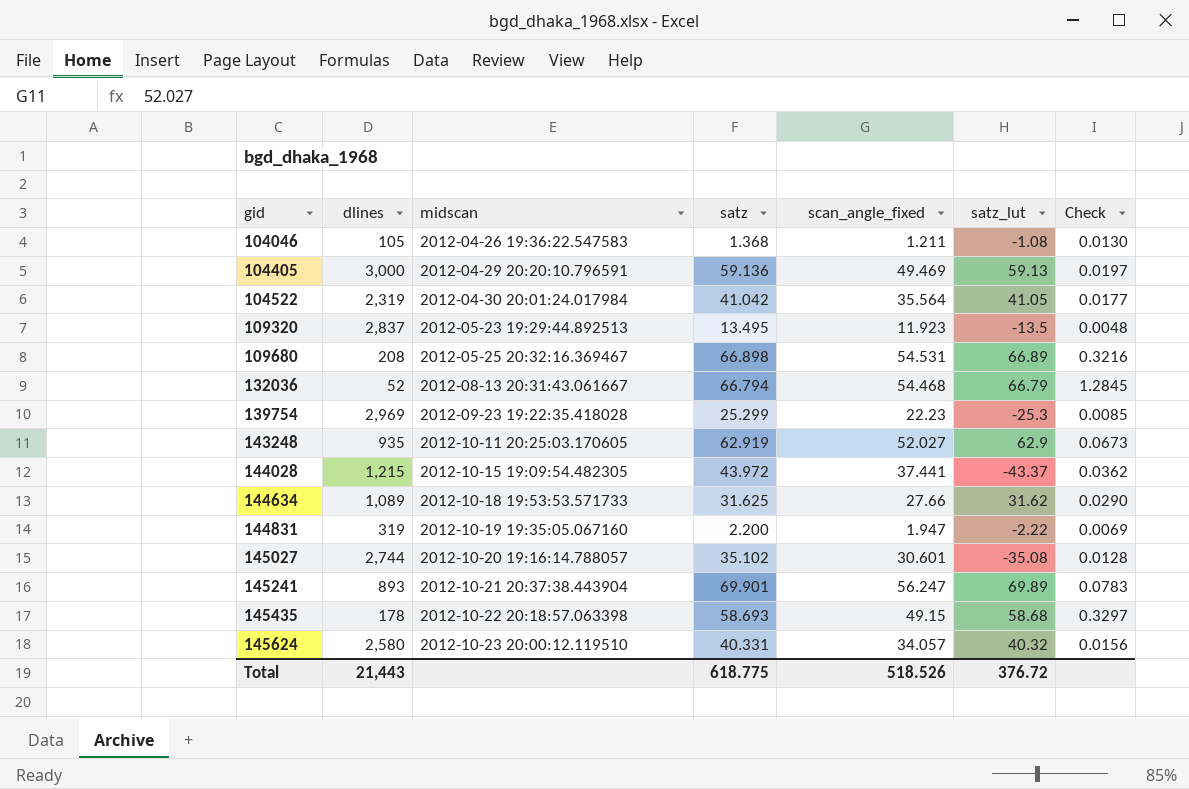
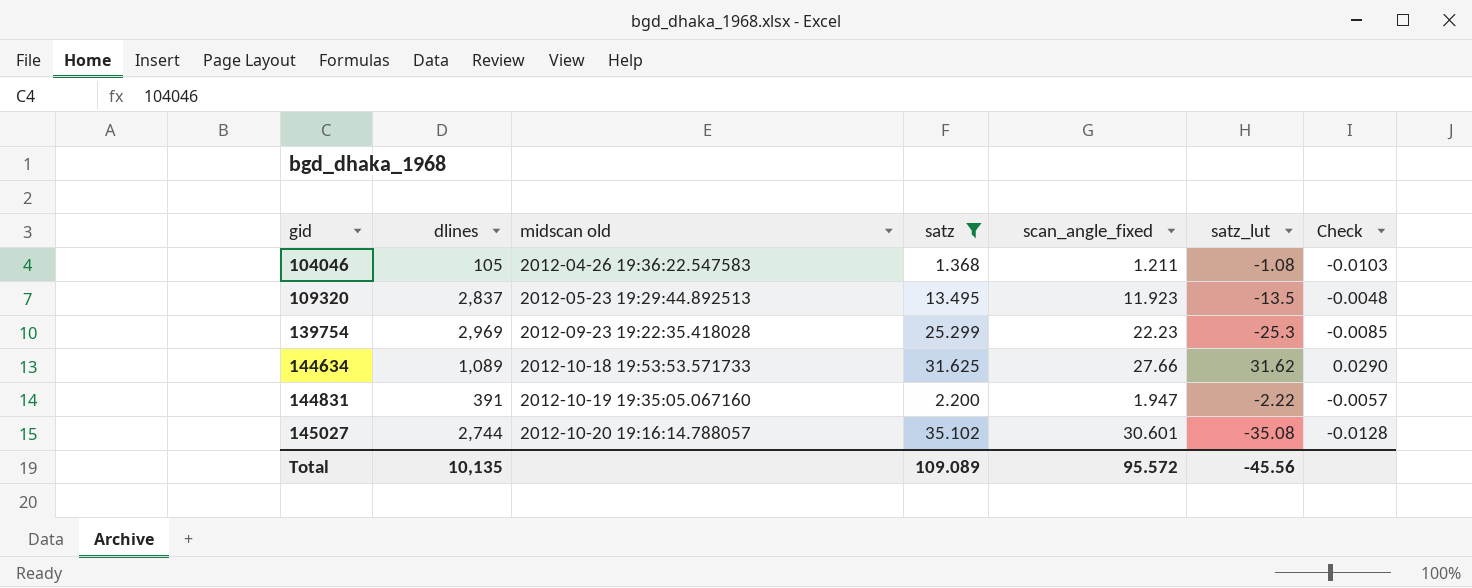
filter: none -> satz <= 35.102
column name: midscan -> midscan old
column Check | formula: [satz] / [dlines] -> [satz_lut] / [dlines]
144831 | dlines: 319 -> 391
Total | dlines: 21,443 -> 10,135
Total | satz: 618.775 -> 109.089
Total | scan_angle_fixed: 518.526 -> 95.572
Total | satz_lut: 376.72 -> -45.56

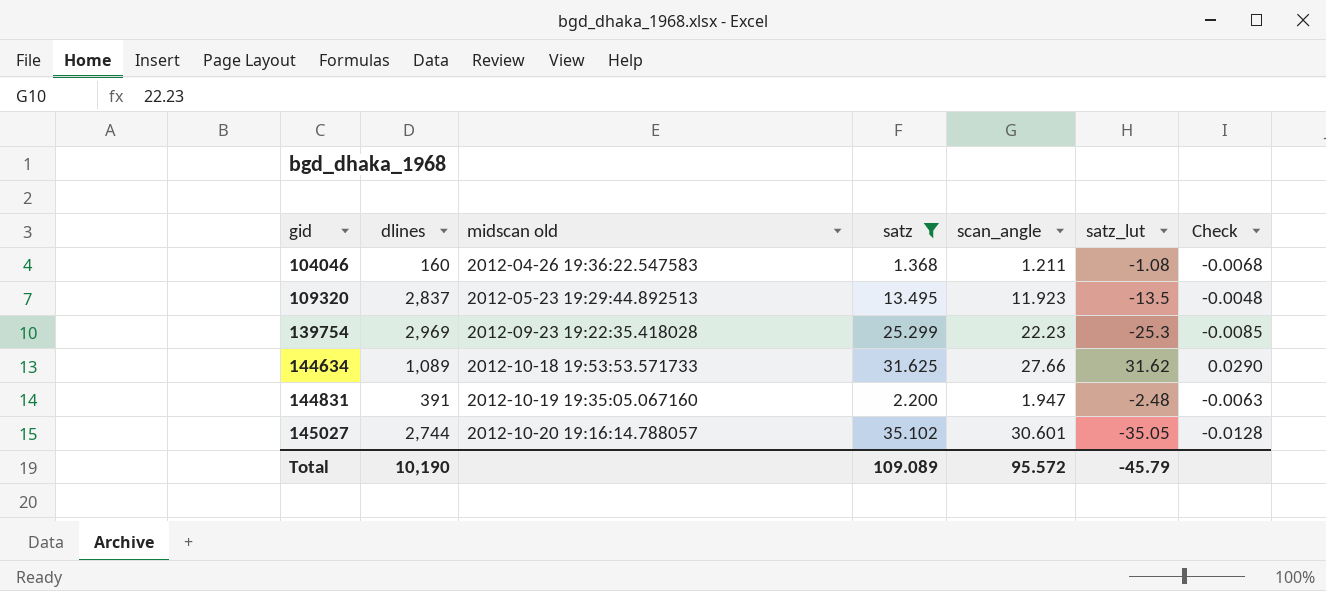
column name: scan_angle_fixed -> scan_angle
104046 | dlines: 105 -> 160
104046 | Check: -0.0103 -> -0.0068
144831 | satz_lut: -2.22 -> -2.48
144831 | Check: -0.0057 -> -0.0063
145027 | satz_lut: -35.08 -> -35.05
Total | dlines: 10,135 -> 10,190
Total | satz_lut: -45.56 -> -45.79

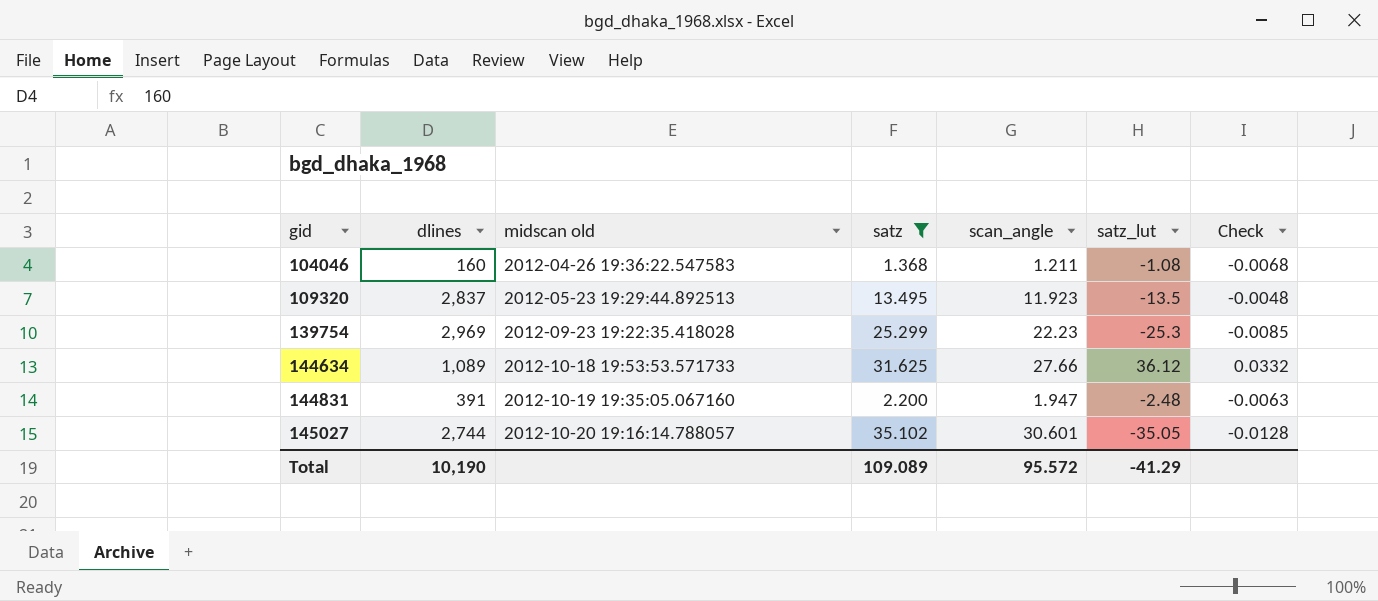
144634 | satz_lut: 31.62 -> 36.12
144634 | Check: 0.0290 -> 0.0332
Total | satz_lut: -45.79 -> -41.29

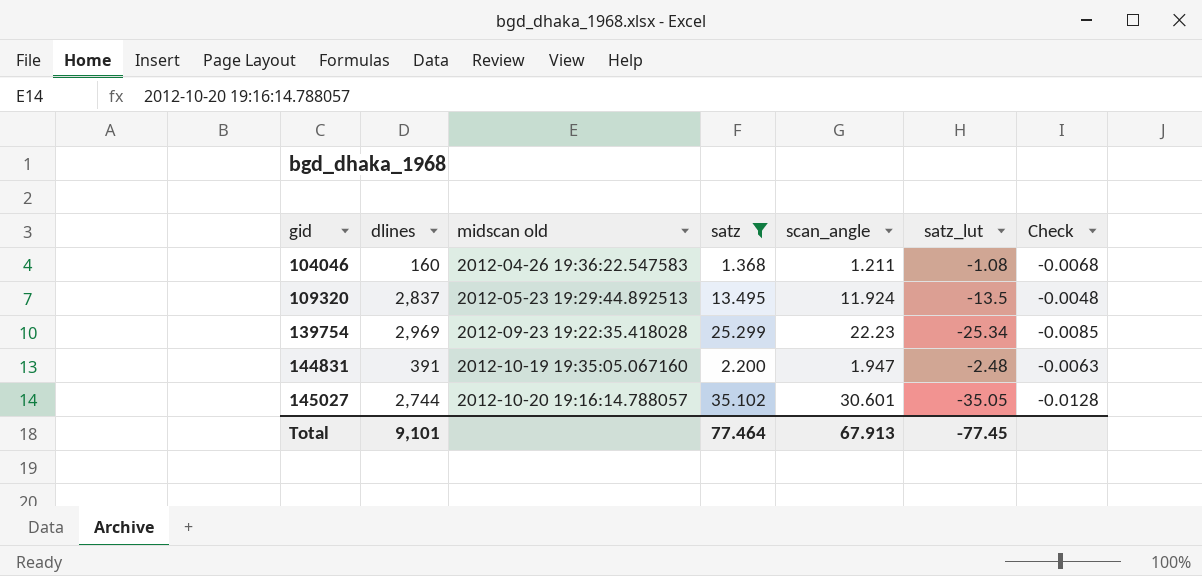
row 144634: 1,089 | 2012-10-18 19:53:53.571733 | 31.625 | 27.66 | 36.12 | 0.0332 -> none
109320 | scan_angle: 11.923 -> 11.924
139754 | satz_lut: -25.3 -> -25.34
Total | dlines: 10,190 -> 9,101
Total | satz: 109.089 -> 77.464
Total | scan_angle: 95.572 -> 67.913
Total | satz_lut: -41.29 -> -77.45

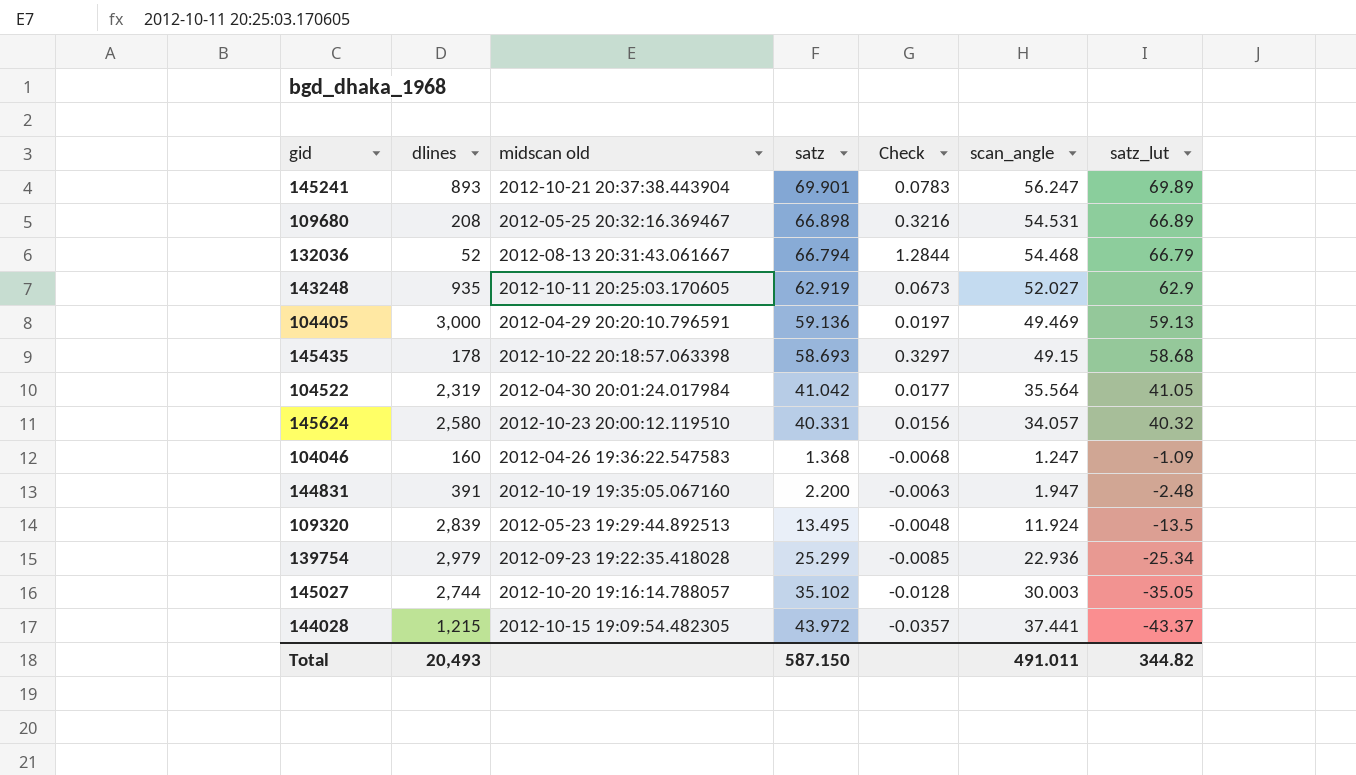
filter: satz <= 35.102 -> none
row order: gid ascending -> satz_lut descending
column Check | position: 7 -> 5
104046 | scan_angle: 1.211 -> 1.247
104046 | satz_lut: -1.08 -> -1.09
109320 | dlines: 2,837 -> 2,839
139754 | dlines: 2,969 -> 2,979
139754 | scan_angle: 22.23 -> 22.936
145027 | scan_angle: 30.601 -> 30.003
Total | dlines: 9,101 -> 20,493
Total | satz: 77.464 -> 587.150
Total | scan_angle: 67.913 -> 491.011
Total | satz_lut: -77.45 -> 344.82

